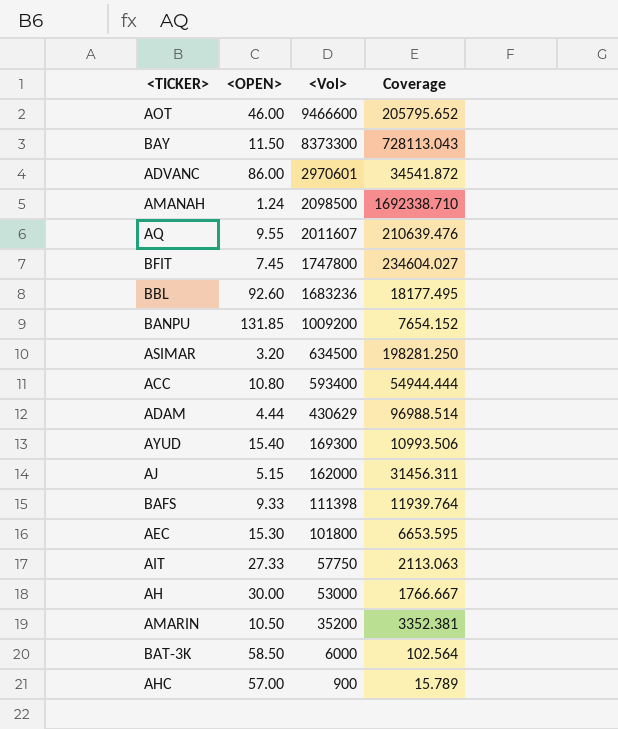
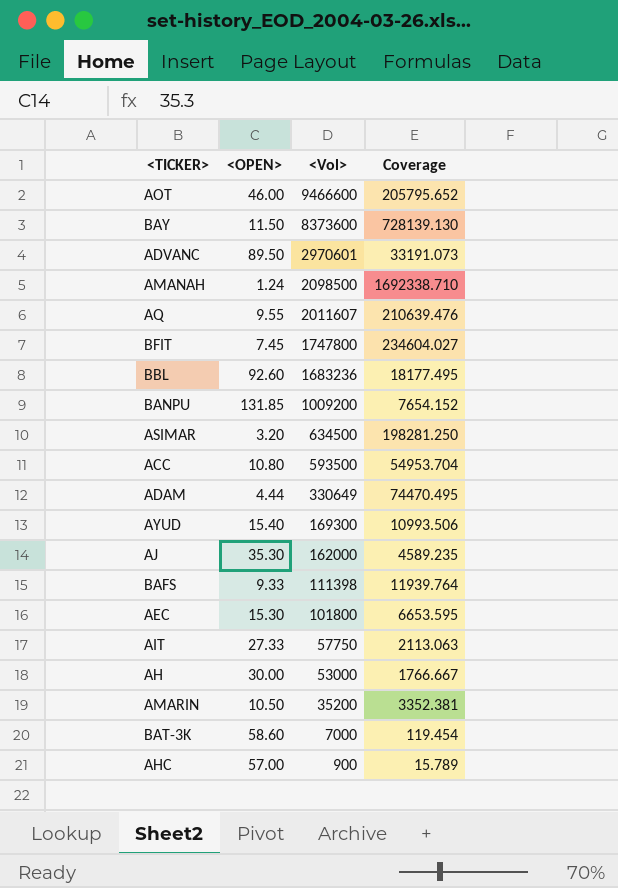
BAY | <Vol>: 8373300 -> 8373600
BAY | Coverage: 728113.043 -> 728139.130
ADVANC | <OPEN>: 86.00 -> 89.50
ADVANC | Coverage: 34541.872 -> 33191.073
ACC | <Vol>: 593400 -> 593500
ACC | Coverage: 54944.444 -> 54953.704
ADAM | <Vol>: 430629 -> 330649
ADAM | Coverage: 96988.514 -> 74470.495
AJ | <OPEN>: 5.15 -> 35.30
AJ | Coverage: 31456.311 -> 4589.235
BAT-3K | <OPEN>: 58.50 -> 58.60
BAT-3K | <Vol>: 6000 -> 7000
BAT-3K | Coverage: 102.564 -> 119.454

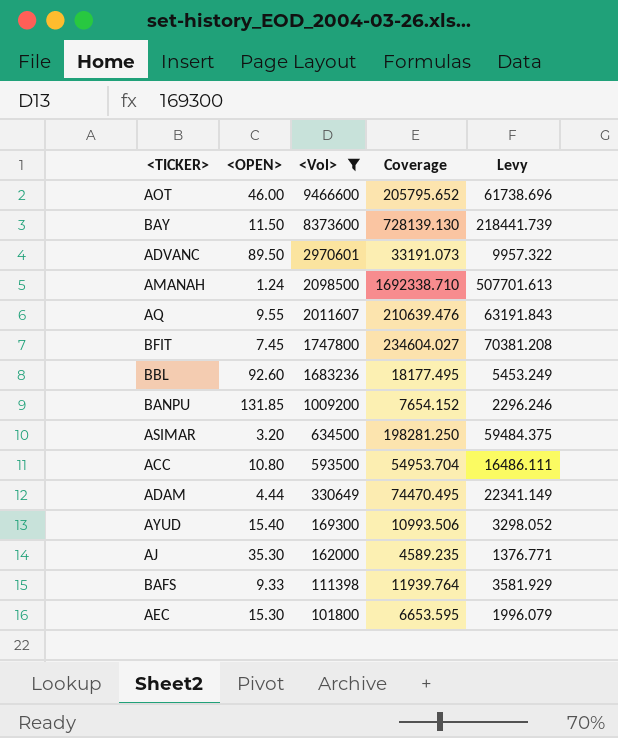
filter: none -> <Vol> >= 101800
column Levy | formula: none -> [Coverage] * 0.3

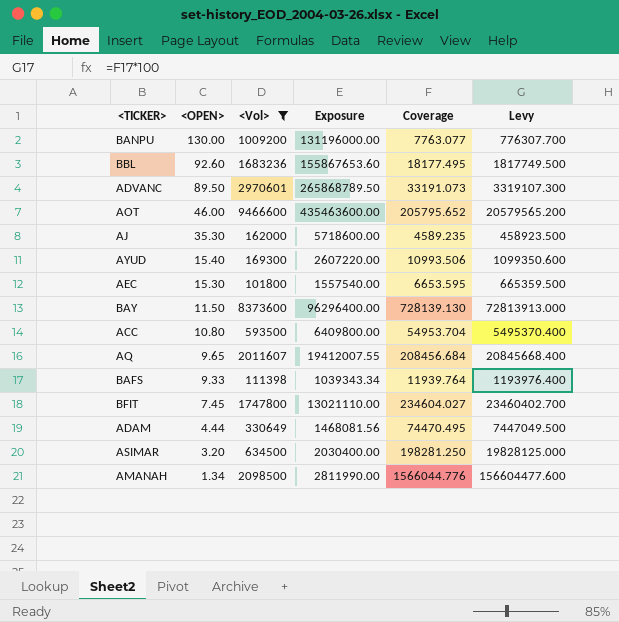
row order: <Vol> descending -> <OPEN> descending
column Exposure | formula: none -> [<OPEN>] * [<Vol>]
column Levy | formula: [Coverage] * 0.3 -> [Coverage] * 100
BANPU | <OPEN>: 131.85 -> 130.00
BANPU | Coverage: 7654.152 -> 7763.077
AQ | <OPEN>: 9.55 -> 9.65
AQ | Coverage: 210639.476 -> 208456.684
AMANAH | <OPEN>: 1.24 -> 1.34
AMANAH | Coverage: 1692338.710 -> 1566044.776

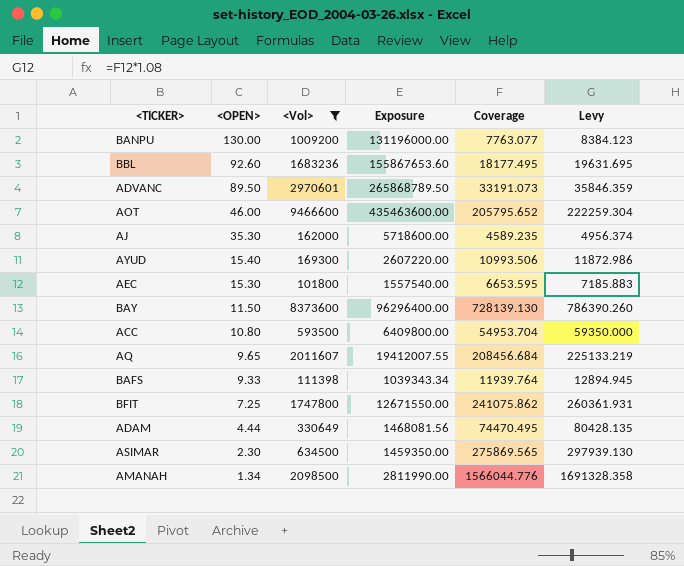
column Levy | formula: [Coverage] * 100 -> [Coverage] * 1.08
BFIT | <OPEN>: 7.45 -> 7.25
BFIT | Exposure: 13021110.00 -> 12671550.00
BFIT | Coverage: 234604.027 -> 241075.862
ASIMAR | <OPEN>: 3.20 -> 2.30
ASIMAR | Exposure: 2030400.00 -> 1459350.00
ASIMAR | Coverage: 198281.250 -> 275869.565

